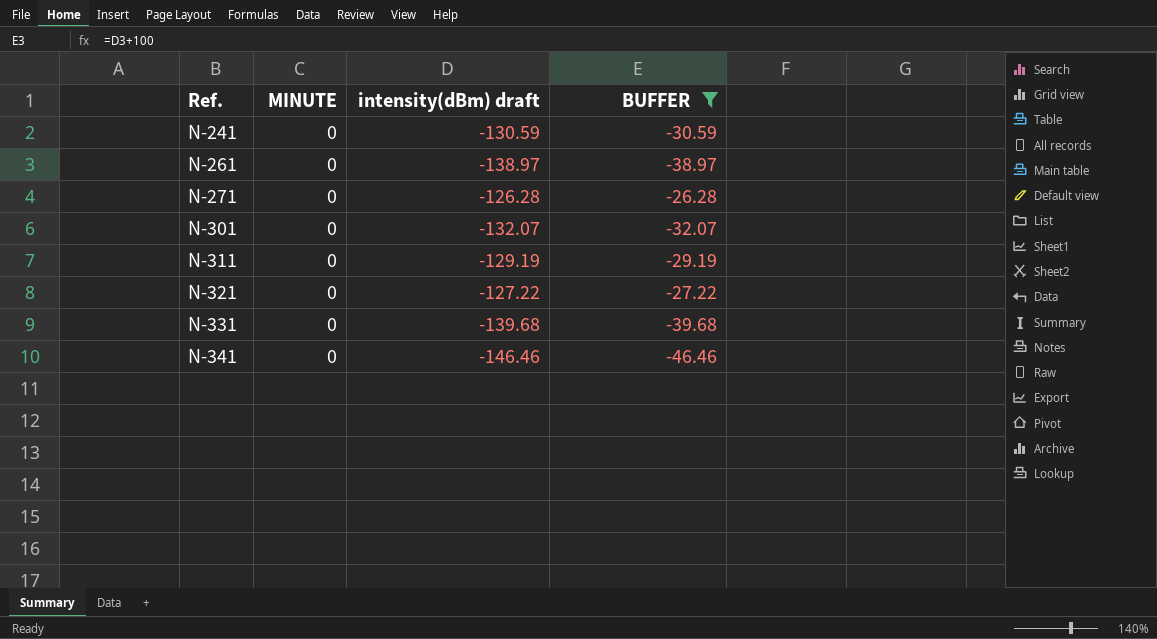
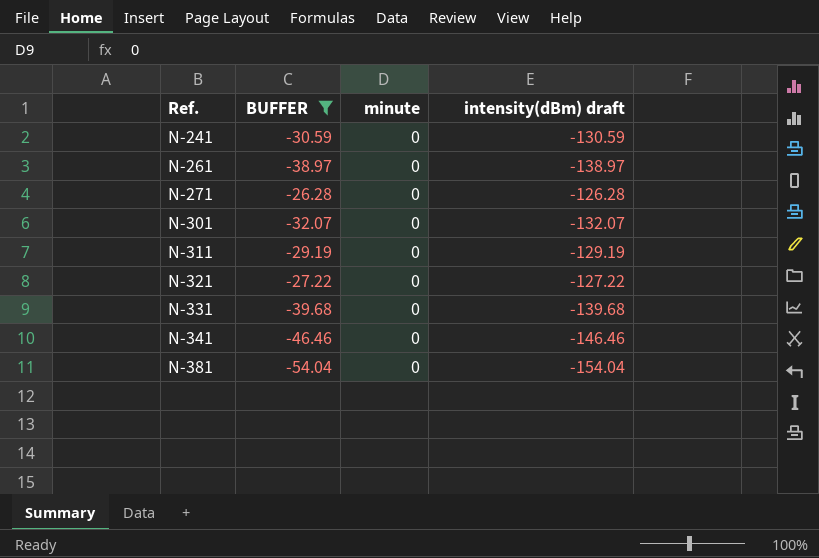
column BUFFER | position: 4 -> 2
column name: MINUTE -> minute
row N-381: none -> -54.04 | 0 | -154.04

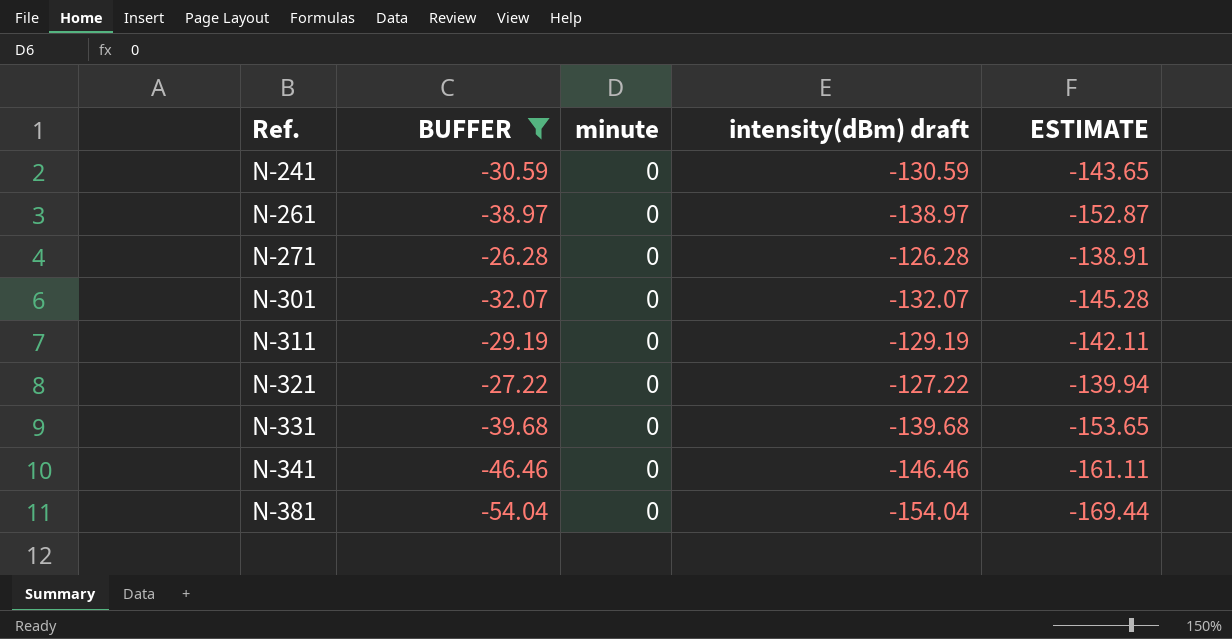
column ESTIMATE | formula: none -> [intensity(dBm) draft] * 1.1

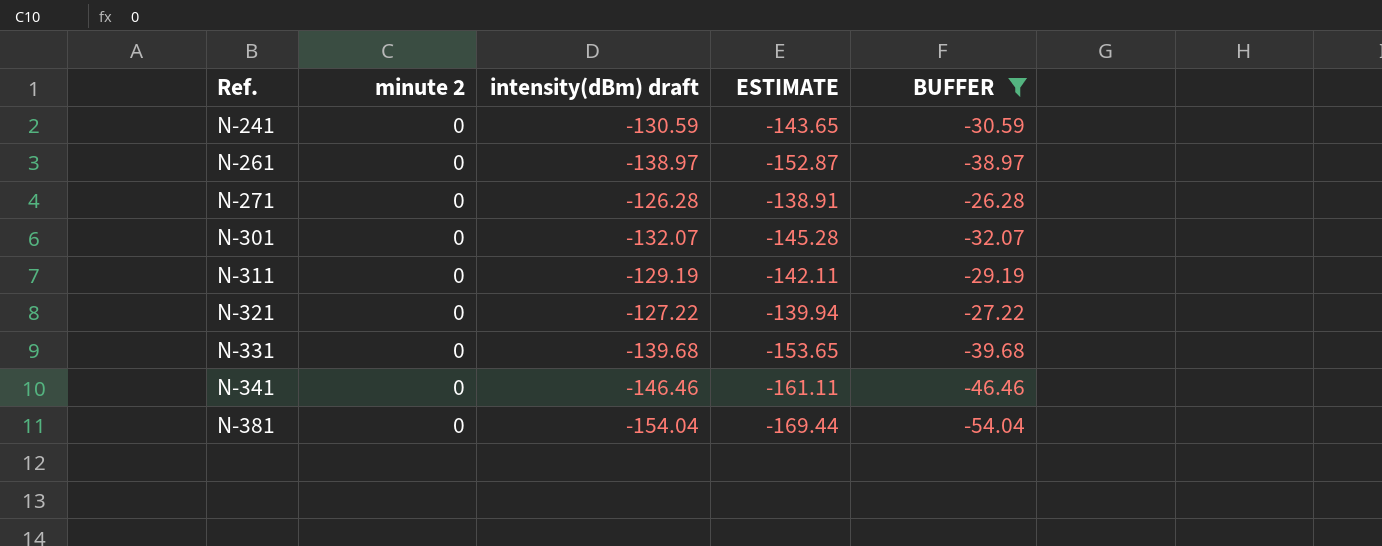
column name: minute -> minute 2
column BUFFER | position: 2 -> 5

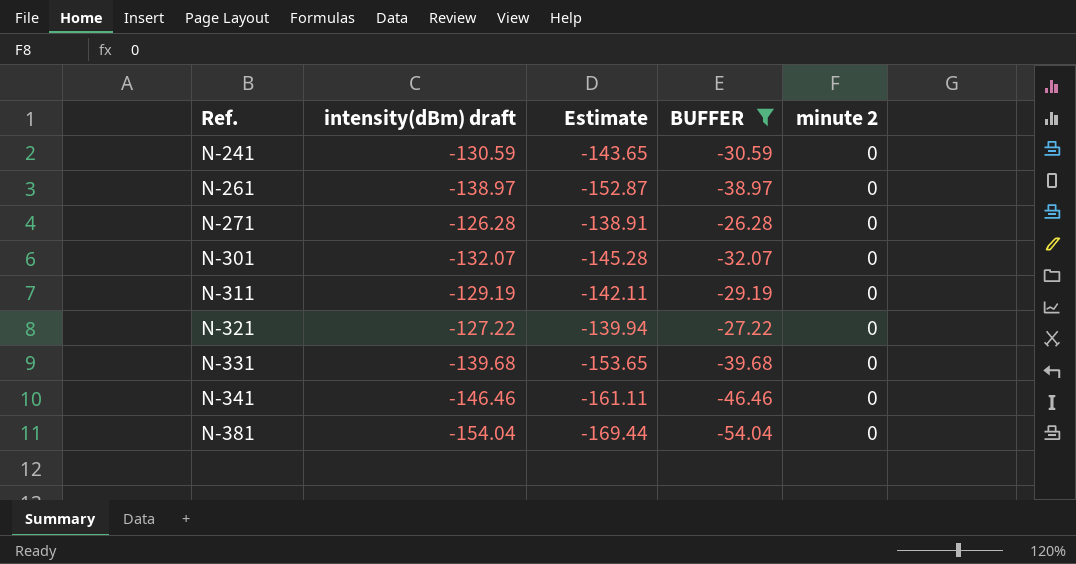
column name: ESTIMATE -> Estimate
column minute 2 | position: 2 -> 5

